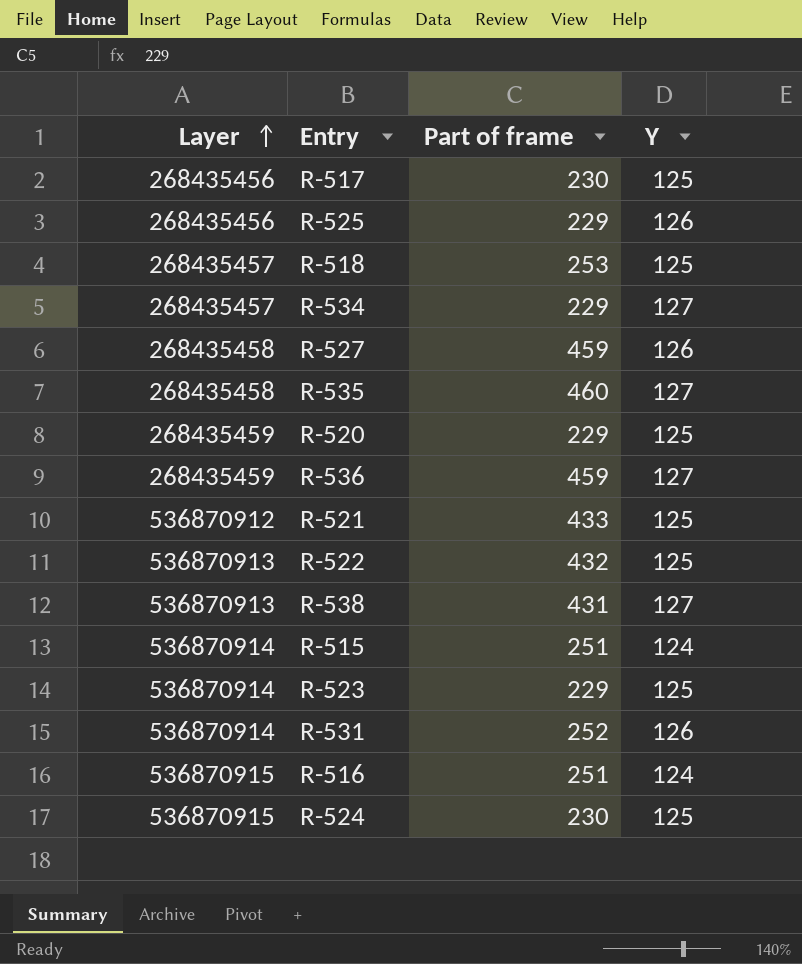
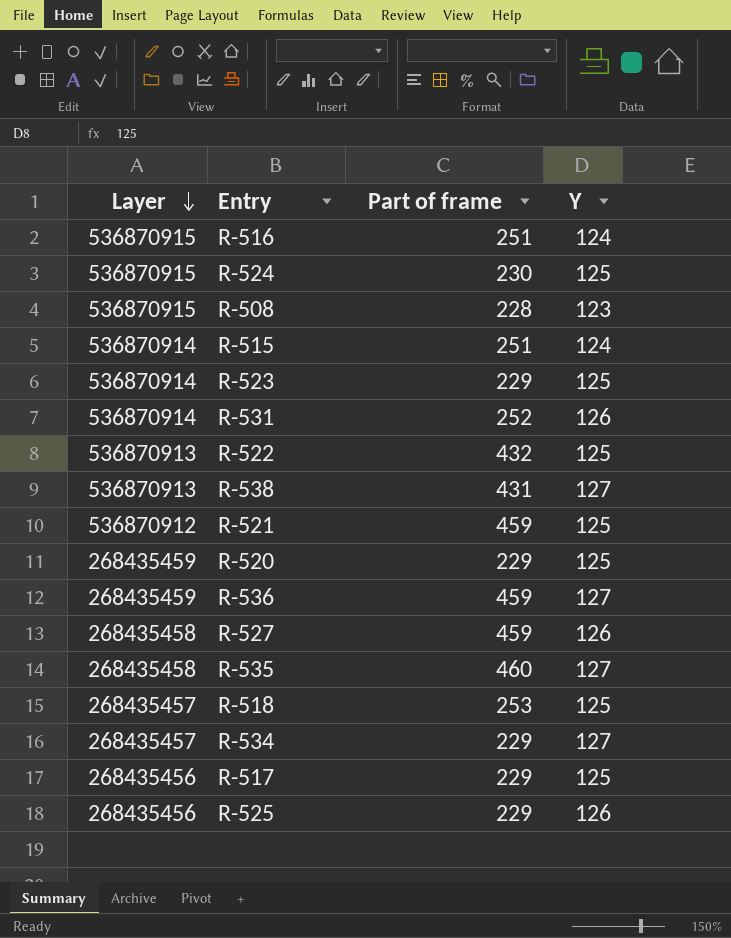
row order: Layer ascending -> Layer descending
row R-508: none -> 536870915 | 228 | 123
R-521 | Part of frame: 433 -> 459
R-517 | Part of frame: 230 -> 229

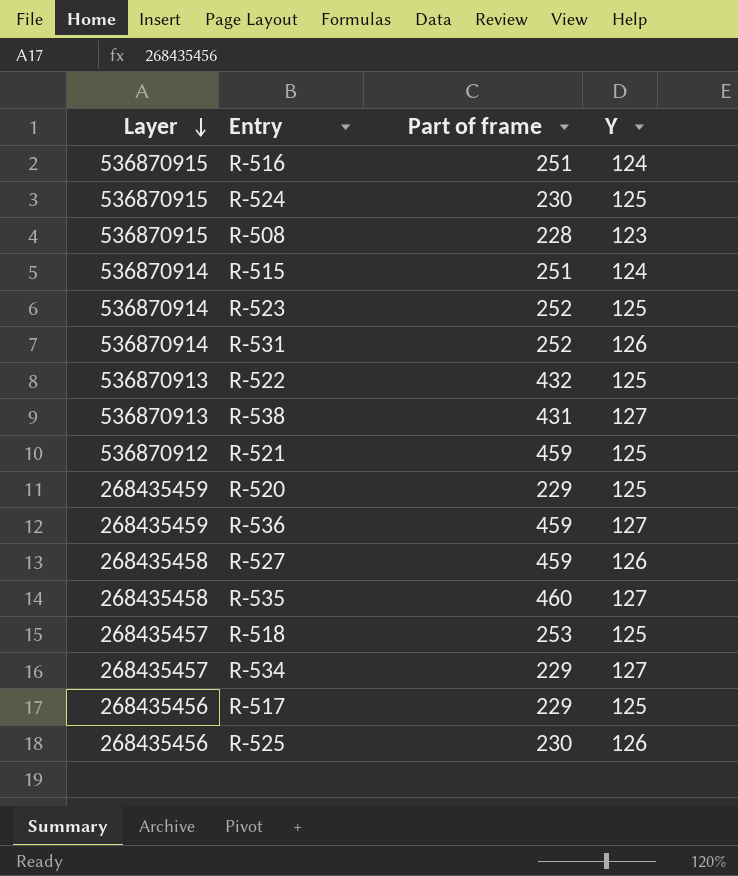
R-523 | Part of frame: 229 -> 252
R-525 | Part of frame: 229 -> 230

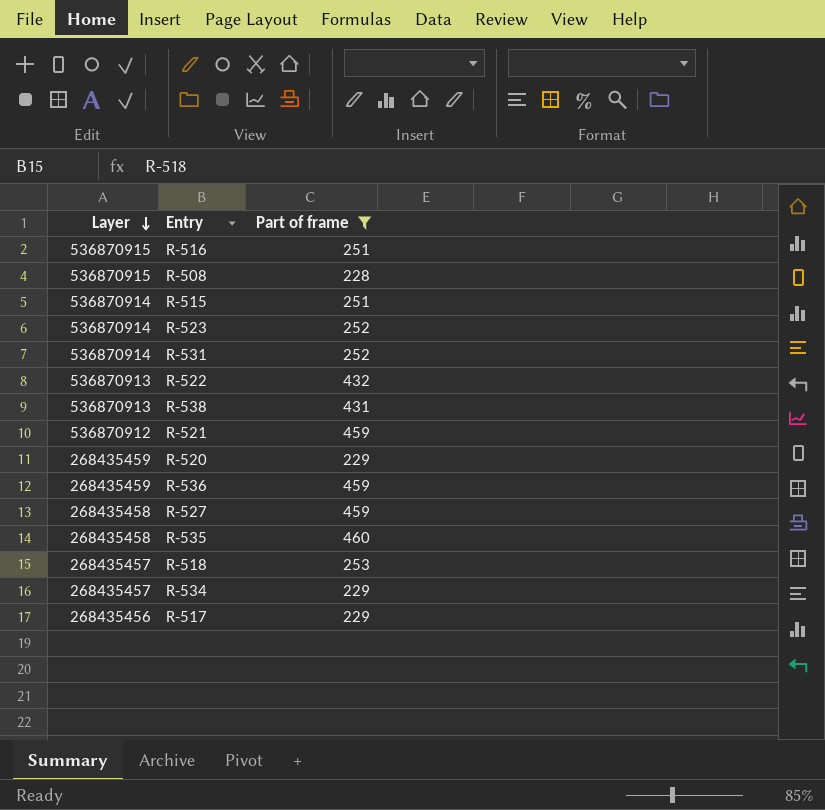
filter: none -> Part of frame != 230
column Y | position: 4 -> none

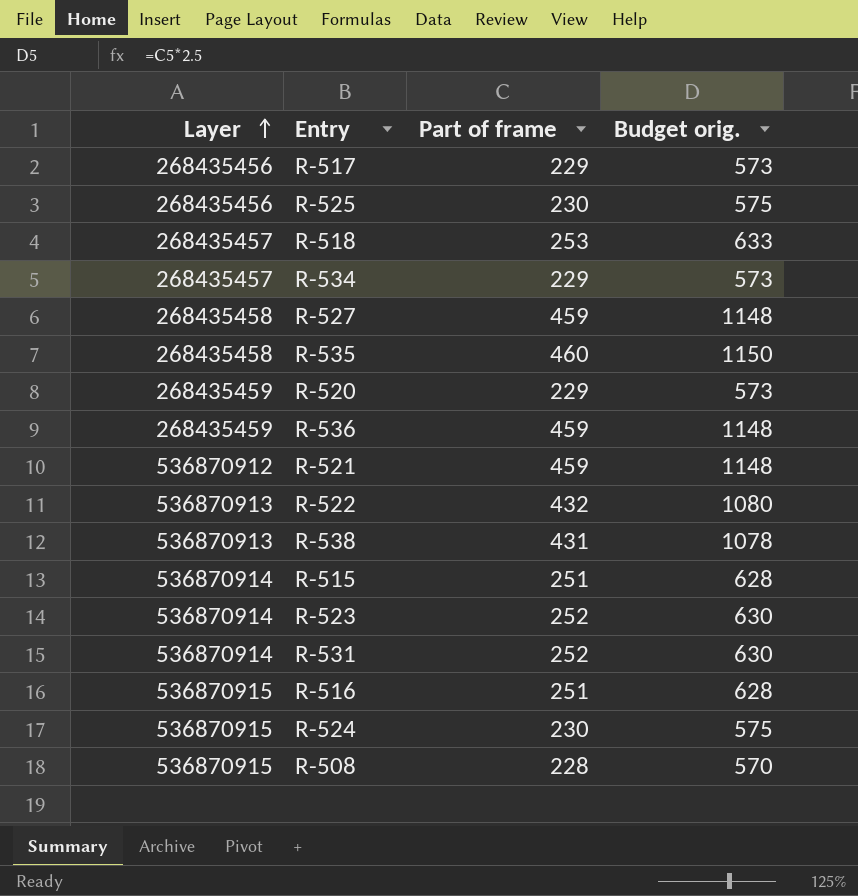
filter: Part of frame != 230 -> none
row order: Layer descending -> Layer ascending
column Budget orig. | formula: none -> [Part of frame] * 2.5

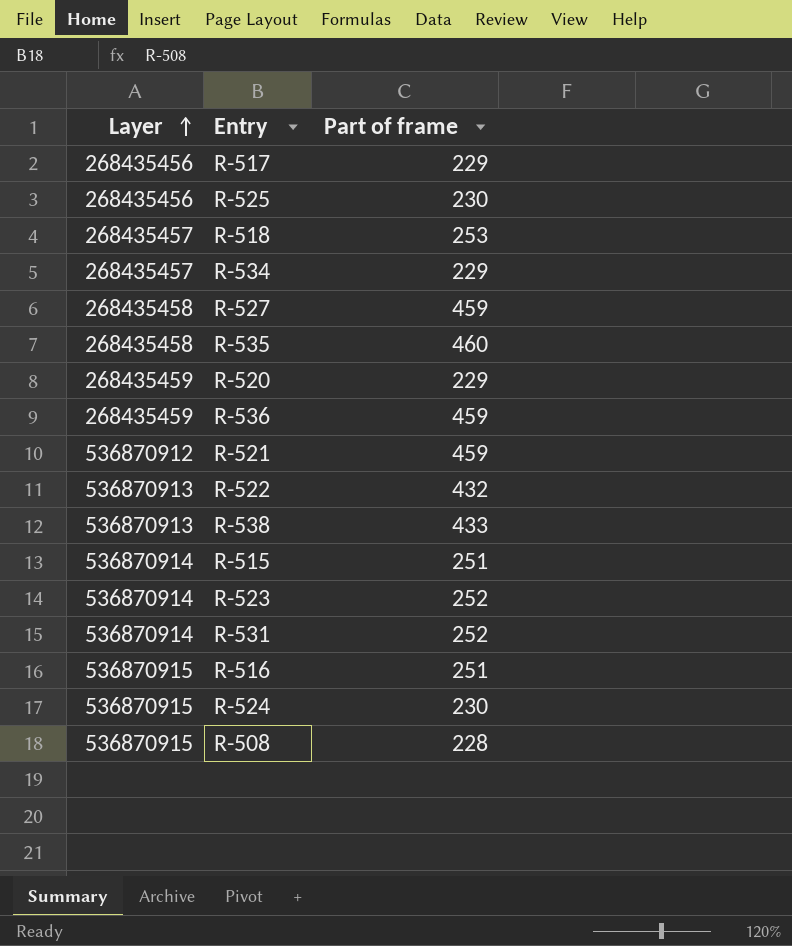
column Budget orig. | formula: [Part of frame] * 2.5 -> none
R-538 | Part of frame: 431 -> 433

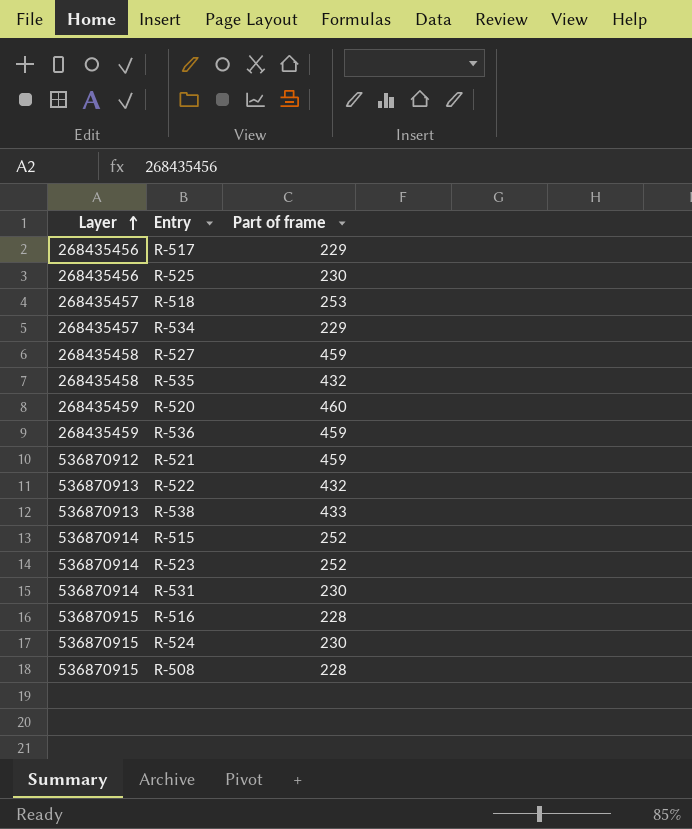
R-535 | Part of frame: 460 -> 432
R-520 | Part of frame: 229 -> 460
R-515 | Part of frame: 251 -> 252
R-531 | Part of frame: 252 -> 230
R-516 | Part of frame: 251 -> 228

